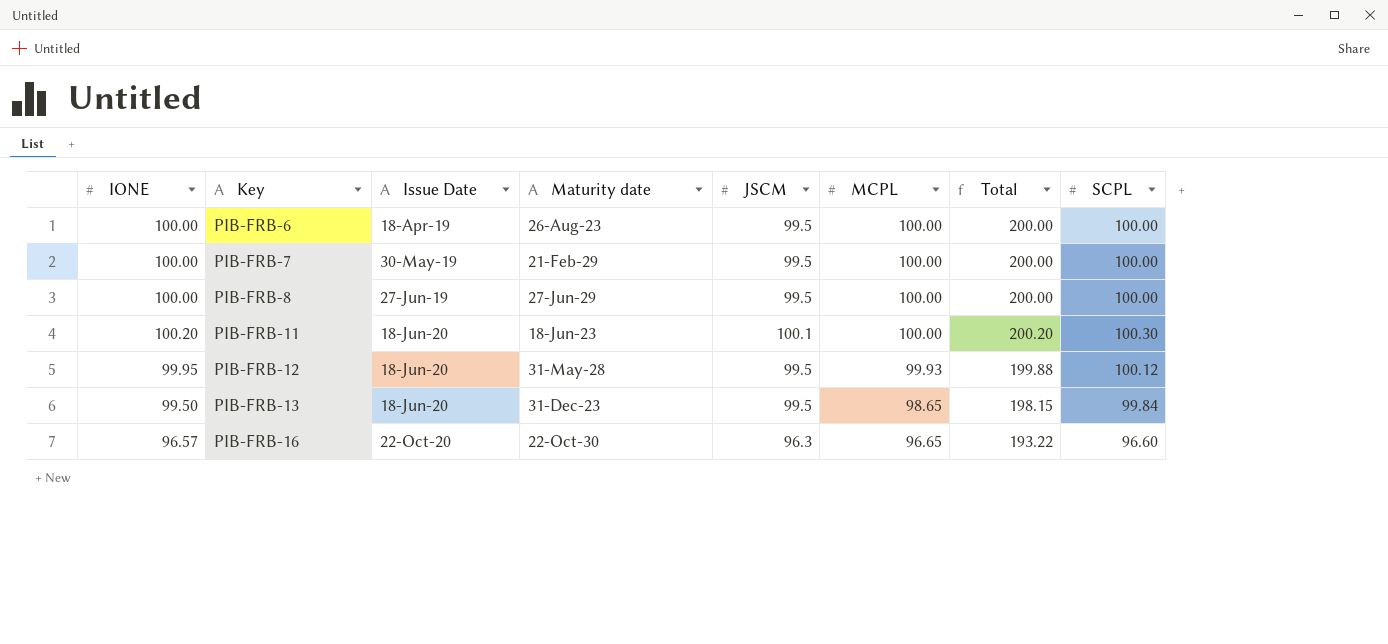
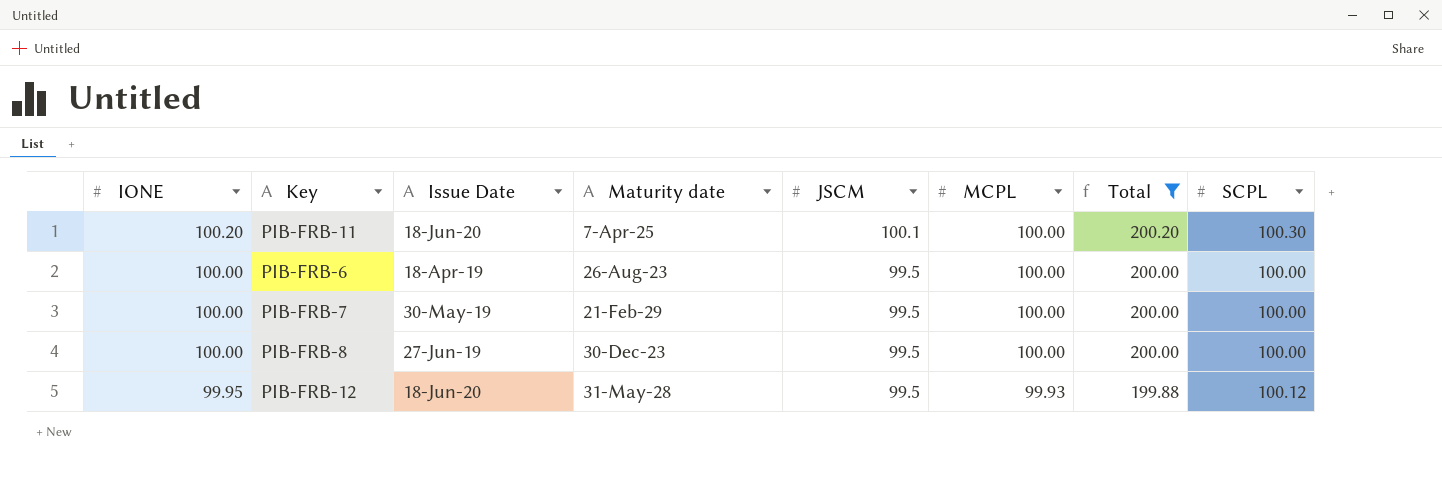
filter: none -> Total >= 199.88
row order: Key ascending -> IONE descending
PIB-FRB-11 | Maturity date: 18-Jun-23 -> 7-Apr-25
PIB-FRB-8 | Maturity date: 27-Jun-29 -> 30-Dec-23

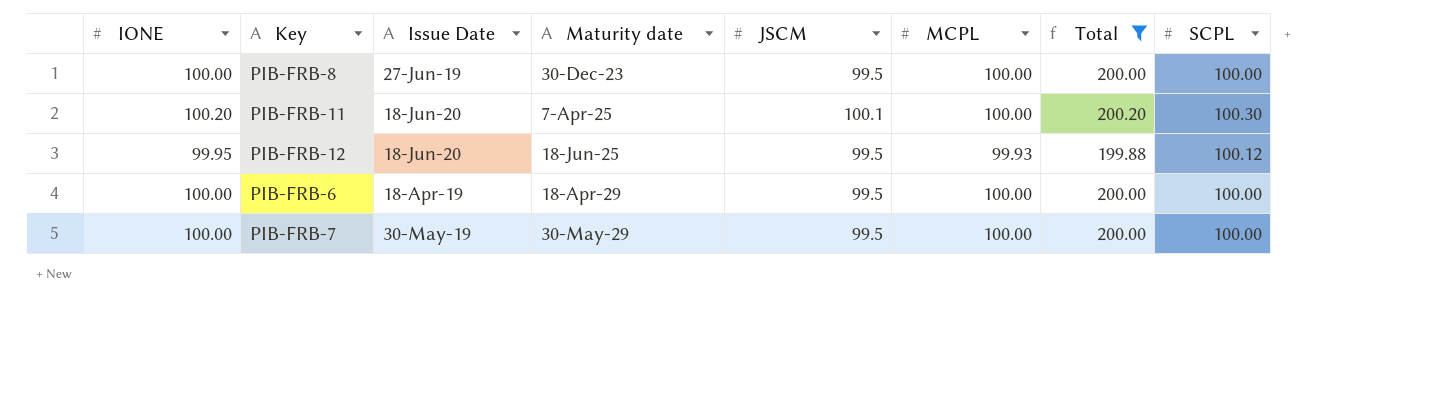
row order: IONE descending -> Maturity date ascending
PIB-FRB-12 | Maturity date: 31-May-28 -> 18-Jun-25
PIB-FRB-6 | Maturity date: 26-Aug-23 -> 18-Apr-29
PIB-FRB-7 | Maturity date: 21-Feb-29 -> 30-May-29

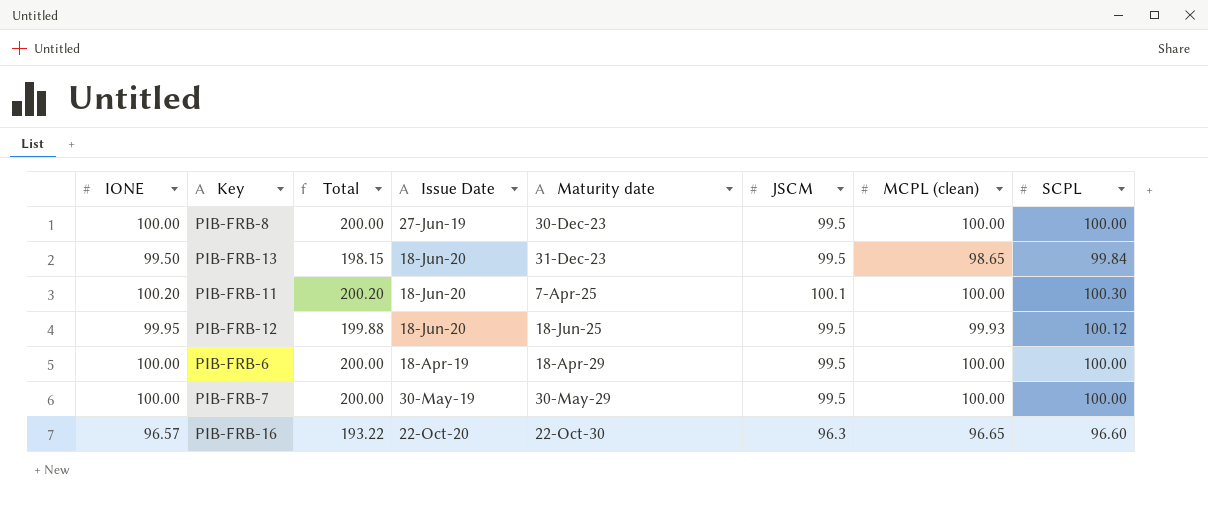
filter: Total >= 199.88 -> none
column Total | position: 7 -> 3
column name: MCPL -> MCPL (clean)

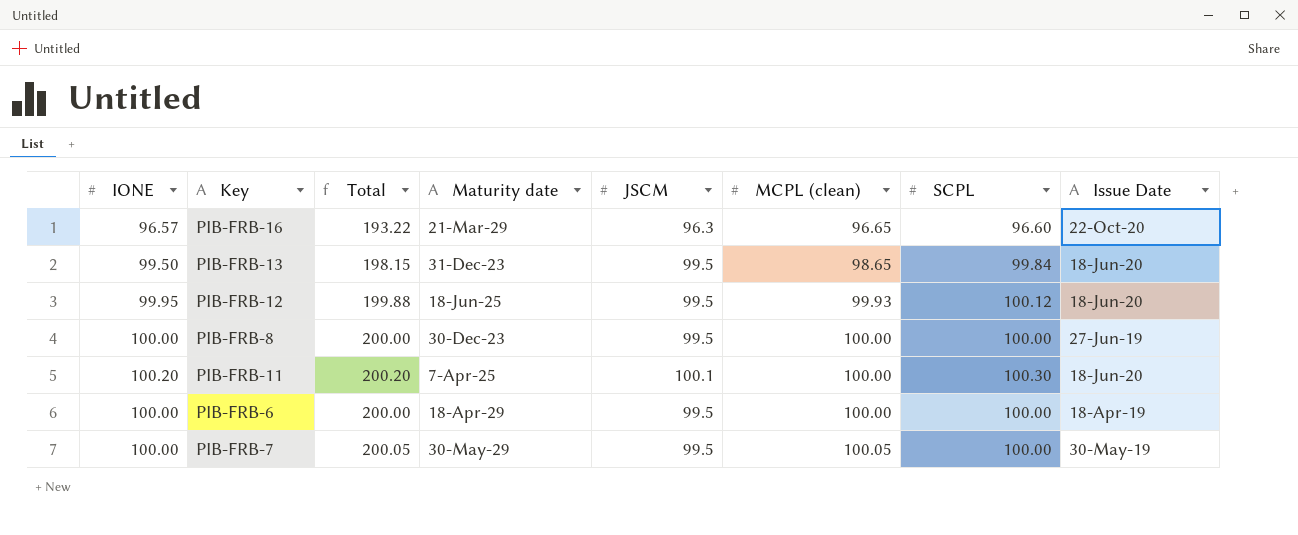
row order: Maturity date ascending -> MCPL (clean) ascending
column Issue Date | position: 4 -> 8
PIB-FRB-16 | Maturity date: 22-Oct-30 -> 21-Mar-29
PIB-FRB-7 | Total: 200.00 -> 200.05
PIB-FRB-7 | MCPL (clean): 100.00 -> 100.05

